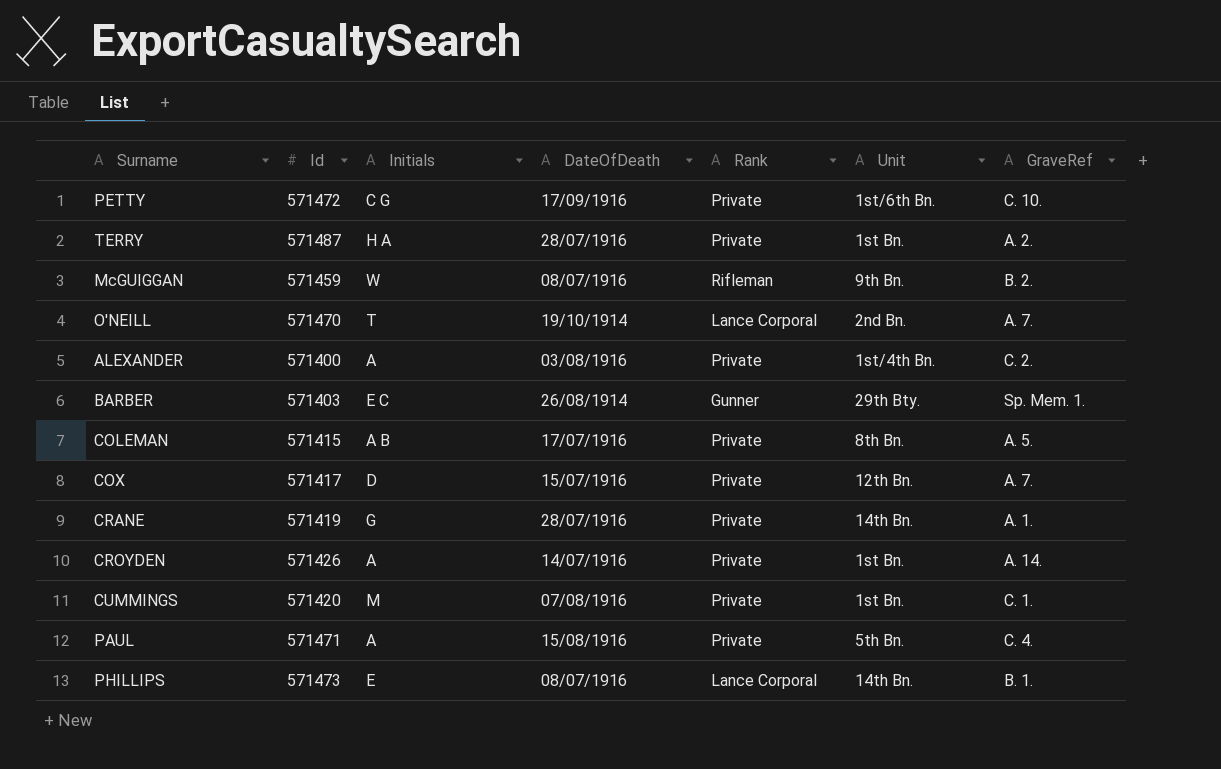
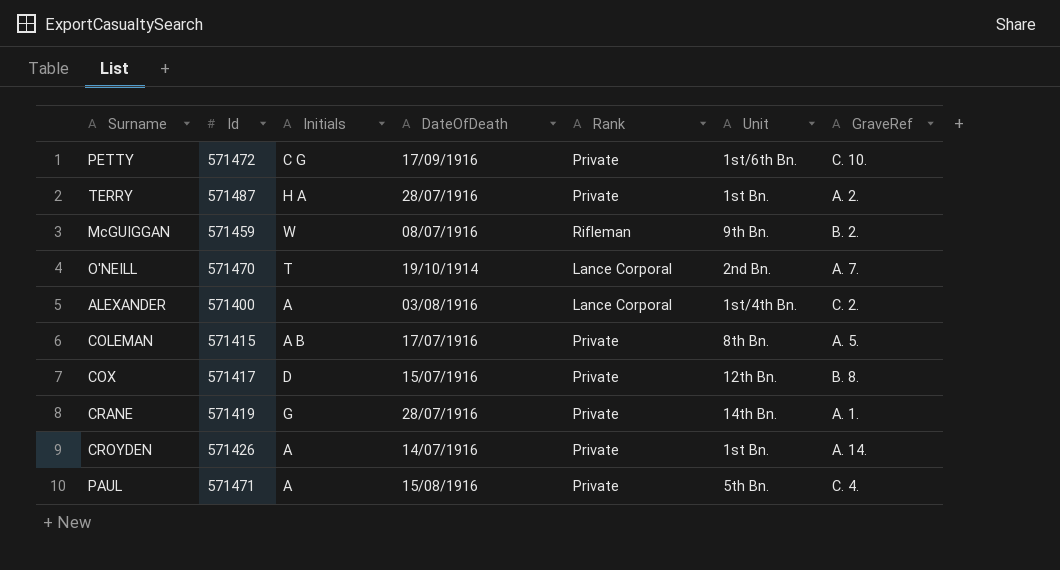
row BARBER: 571403 | E C | 26/08/1914 | Gunner | 29th Bty. | Sp. Mem. 1. -> none
row CUMMINGS: 571420 | M | 07/08/1916 | Private | 1st Bn. | C. 1. -> none
row PHILLIPS: 571473 | E | 08/07/1916 | Lance Corporal | 14th Bn. | B. 1. -> none
ALEXANDER | Rank: Private -> Lance Corporal
COX | GraveRef: A. 7. -> B. 8.

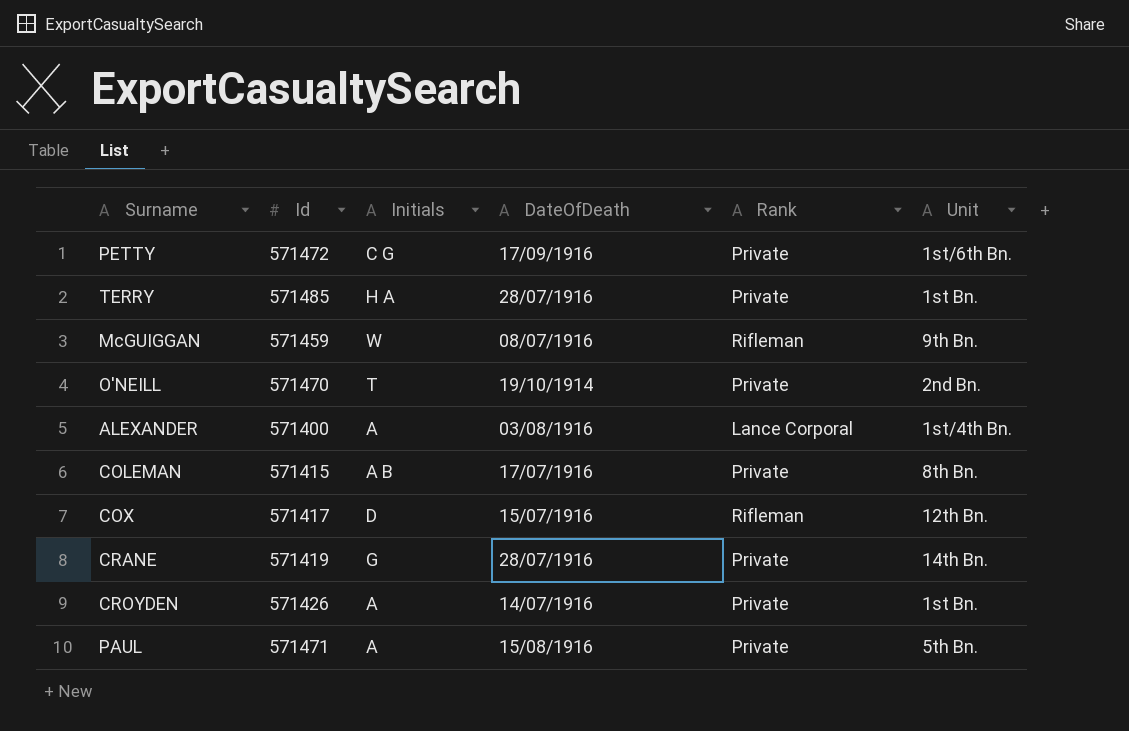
column GraveRef | position: 7 -> none
TERRY | Id: 571487 -> 571485
O'NEILL | Rank: Lance Corporal -> Private
COX | Rank: Private -> Rifleman

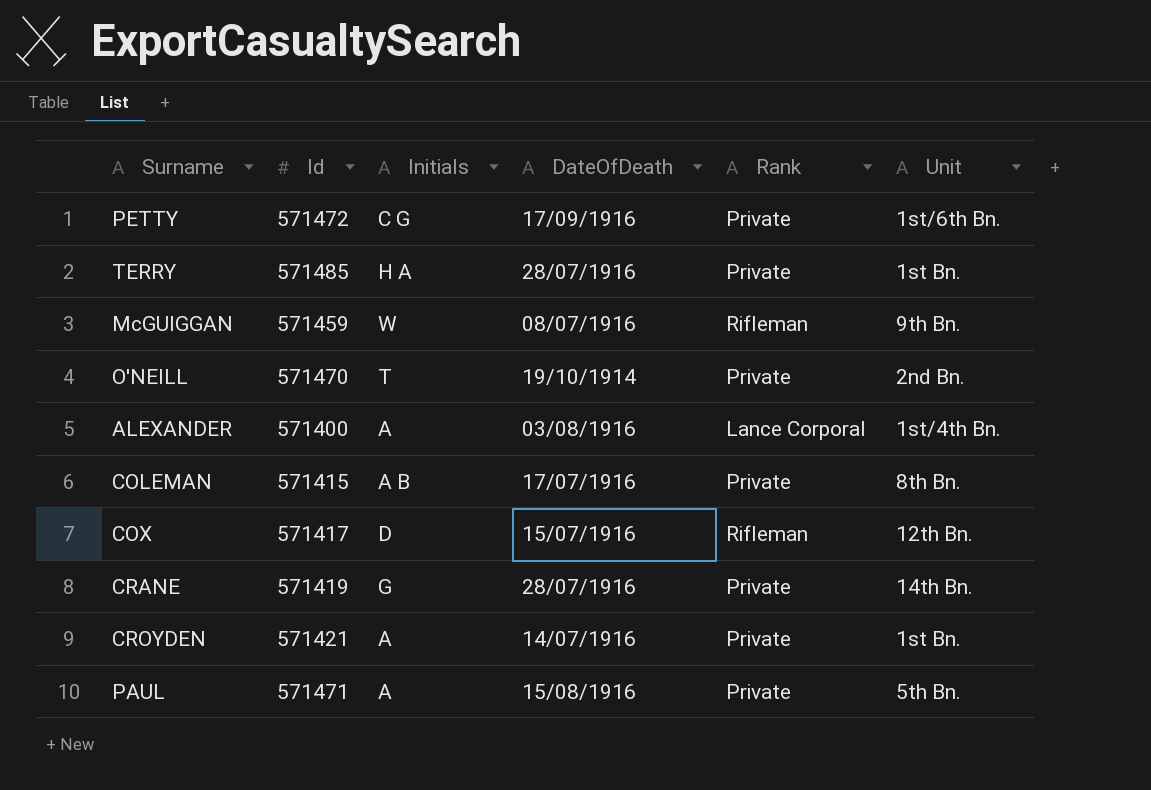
CROYDEN | Id: 571426 -> 571421

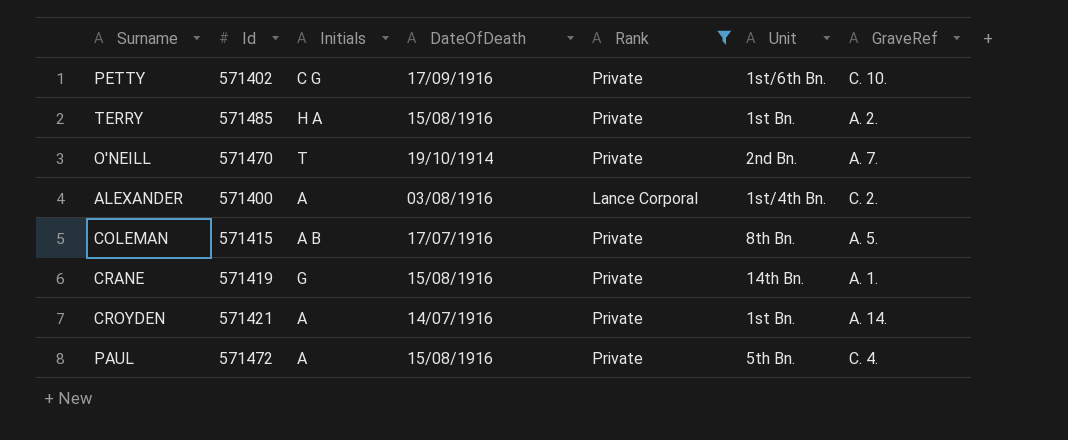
filter: none -> Rank != Rifleman
column GraveRef | position: none -> 7
PETTY | Id: 571472 -> 571402
TERRY | DateOfDeath: 28/07/1916 -> 15/08/1916
CRANE | DateOfDeath: 28/07/1916 -> 15/08/1916
PAUL | Id: 571471 -> 571472

